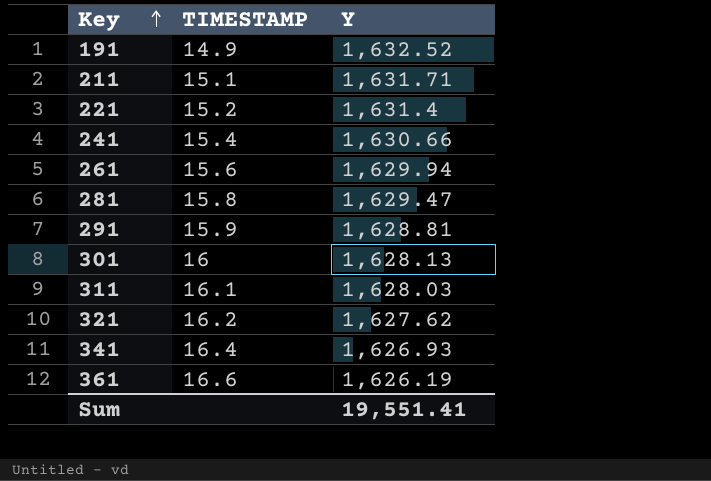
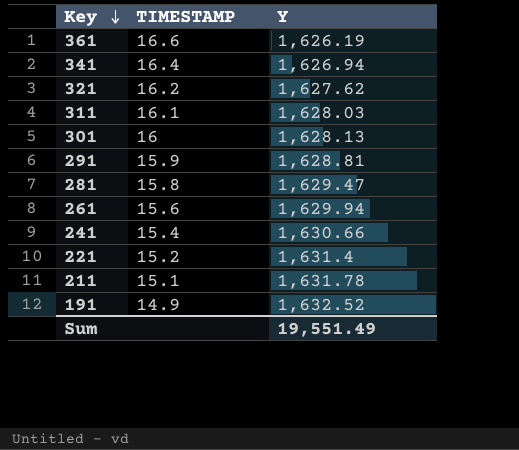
row order: Key ascending -> Key descending
341 | Y: 1,626.93 -> 1,626.94
211 | Y: 1,631.71 -> 1,631.78
Sum | Y: 19,551.41 -> 19,551.49

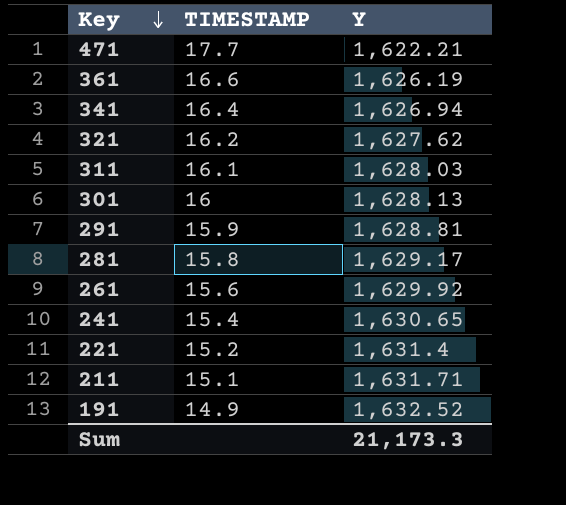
row 471: none -> 17.7 | 1,622.21
281 | Y: 1,629.47 -> 1,629.17
261 | Y: 1,629.94 -> 1,629.92
241 | Y: 1,630.66 -> 1,630.65
211 | Y: 1,631.78 -> 1,631.71
Sum | Y: 19,551.49 -> 21,173.3

